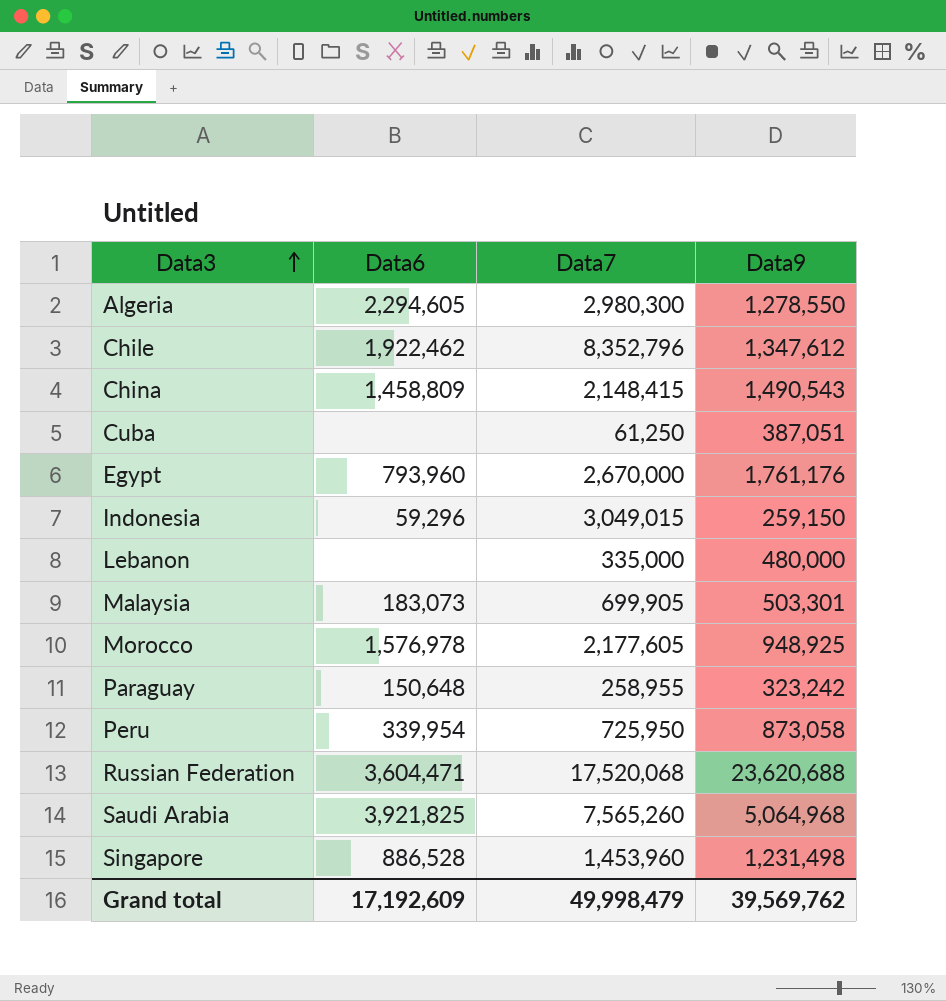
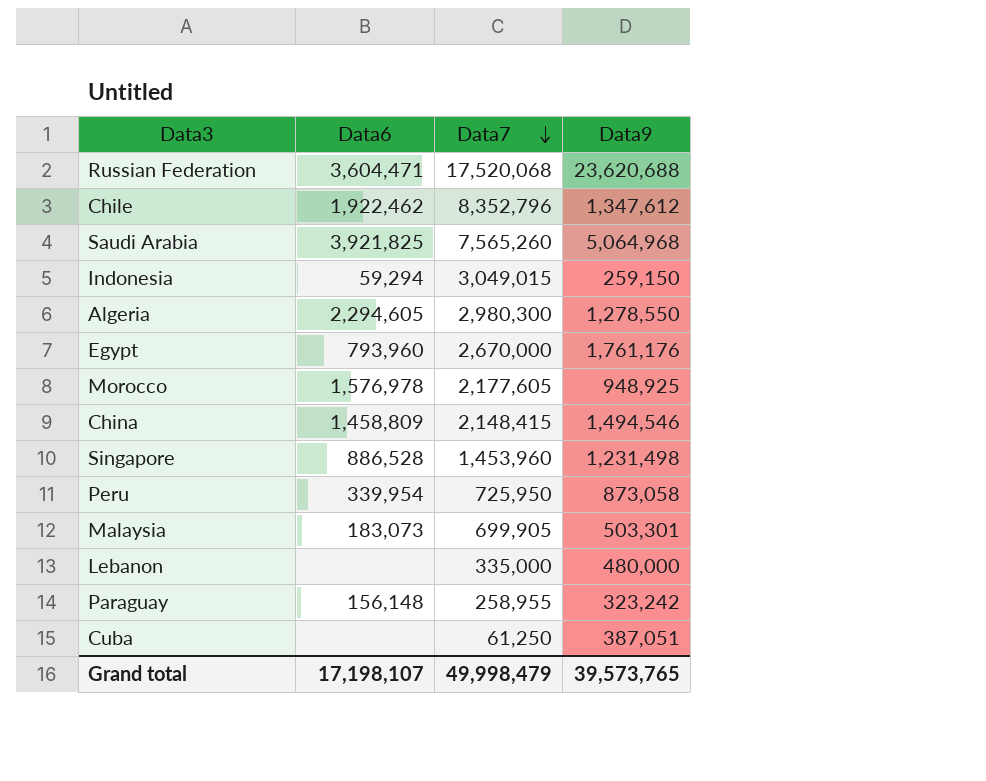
row order: Data3 ascending -> Data7 descending
Indonesia | Data6: 59,296 -> 59,294
China | Data9: 1,490,543 -> 1,494,546
Paraguay | Data6: 150,648 -> 156,148
Grand total | Data6: 17,192,609 -> 17,198,107
Grand total | Data9: 39,569,762 -> 39,573,765

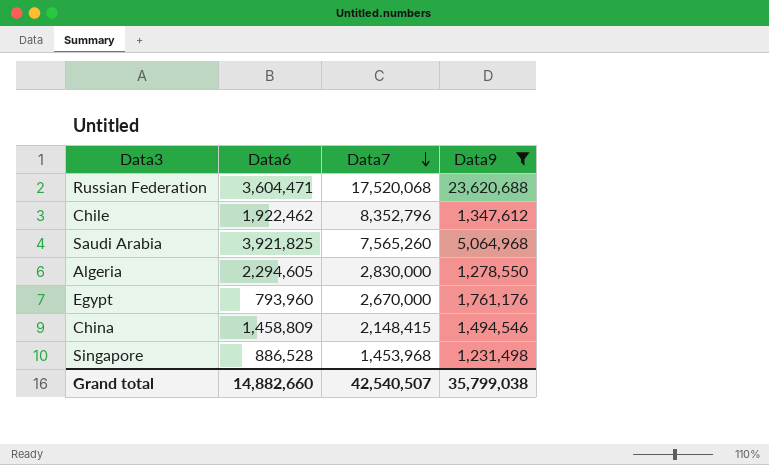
filter: none -> Data9 >= 1,231,498
Algeria | Data7: 2,980,300 -> 2,830,000
Singapore | Data7: 1,453,960 -> 1,453,968
Grand total | Data6: 17,198,107 -> 14,882,660
Grand total | Data7: 49,998,479 -> 42,540,507
Grand total | Data9: 39,573,765 -> 35,799,038

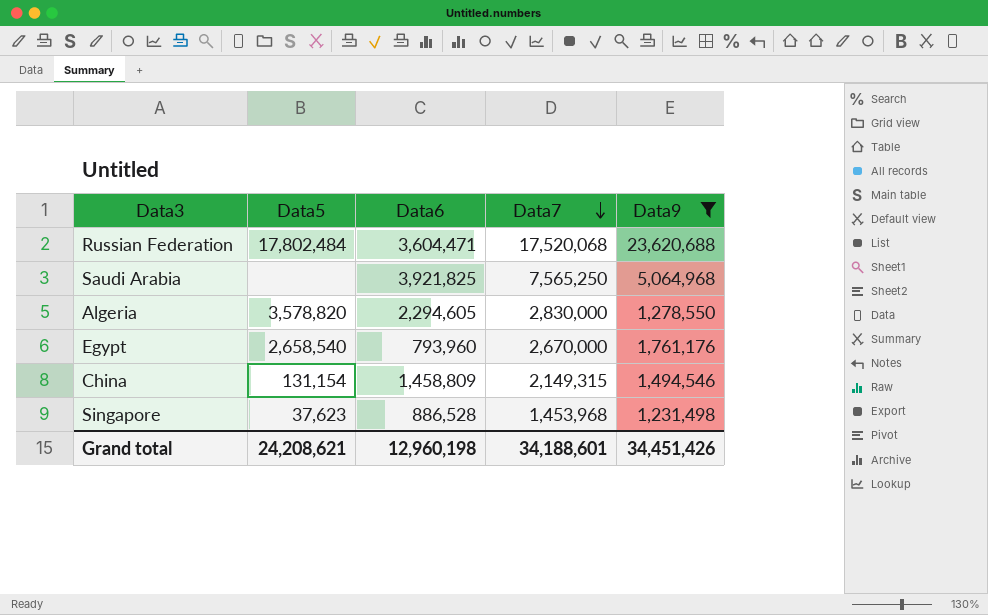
column Data5 | position: none -> 2
row Chile: 1,922,462 | 8,352,796 | 1,347,612 -> none
Saudi Arabia | Data7: 7,565,260 -> 7,565,250
China | Data7: 2,148,415 -> 2,149,315
Grand total | Data6: 14,882,660 -> 12,960,198
Grand total | Data7: 42,540,507 -> 34,188,601
Grand total | Data9: 35,799,038 -> 34,451,426

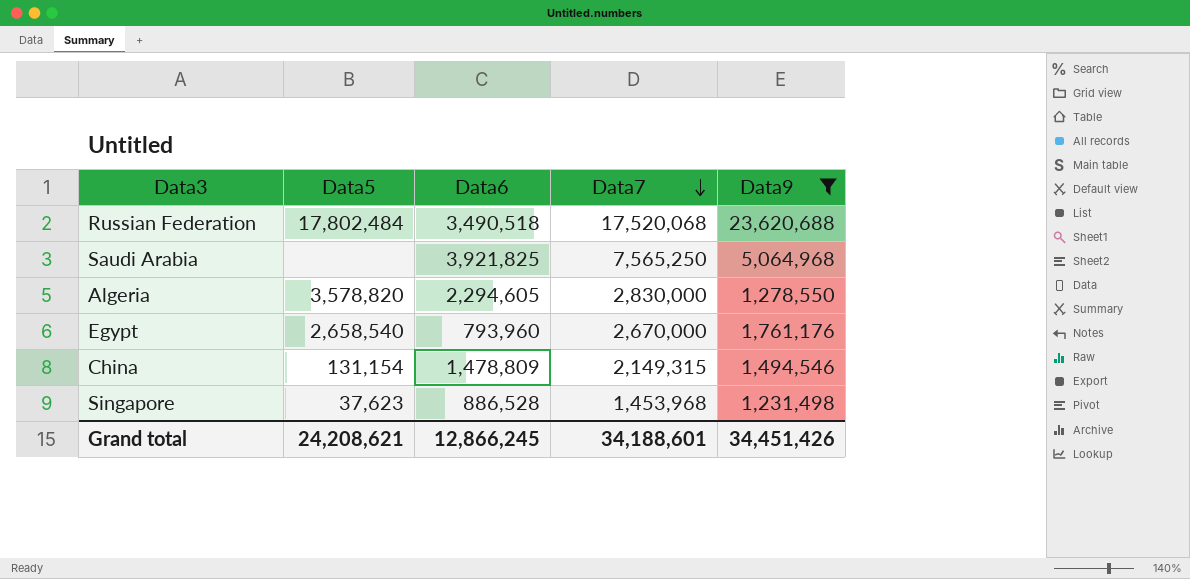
Russian Federation | Data6: 3,604,471 -> 3,490,518
China | Data6: 1,458,809 -> 1,478,809
Grand total | Data6: 12,960,198 -> 12,866,245

